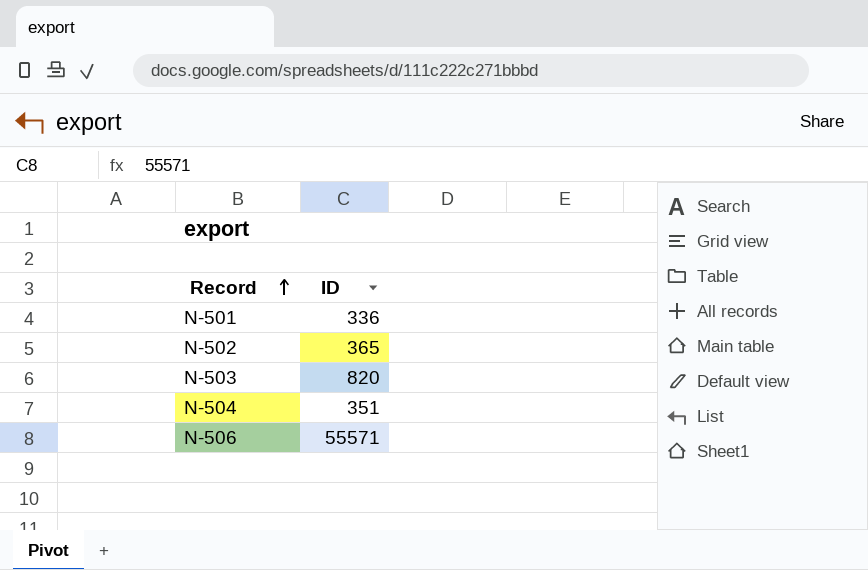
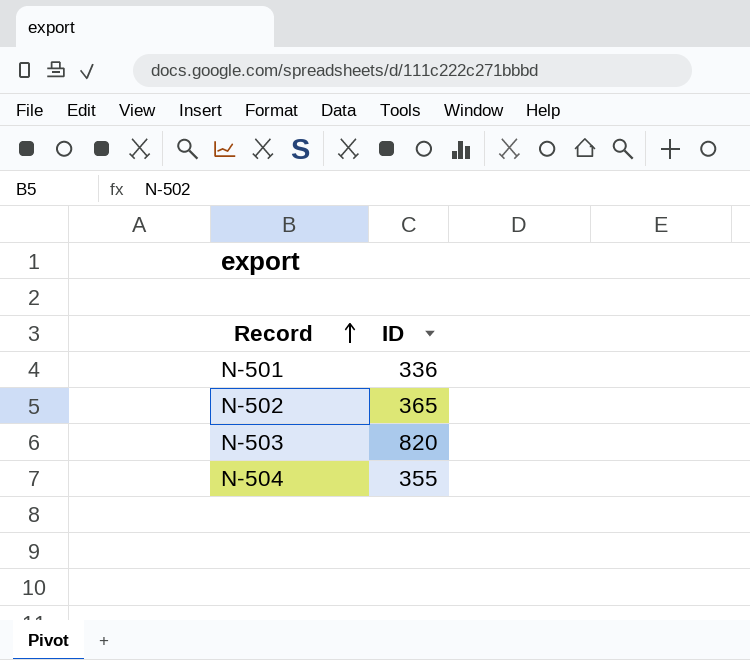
row N-506: 55571 -> none
N-504 | ID: 351 -> 355

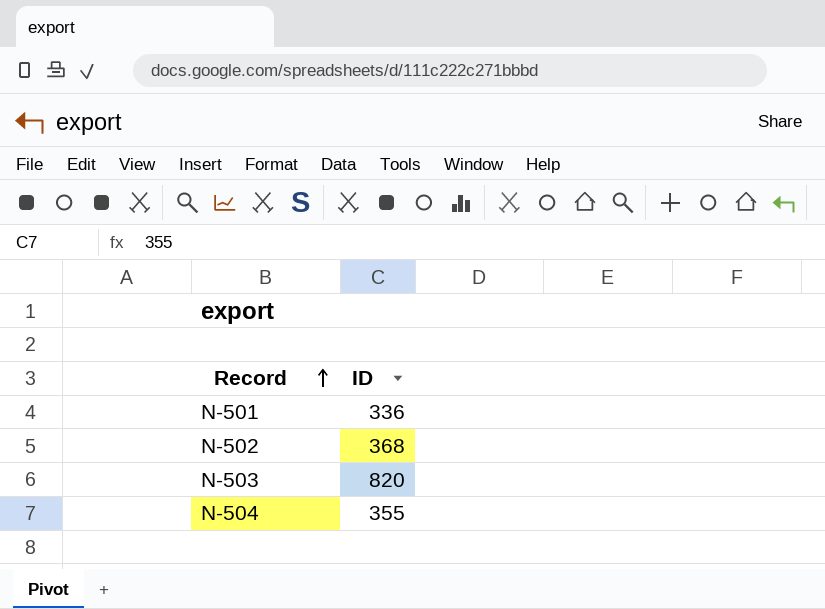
N-502 | ID: 365 -> 368

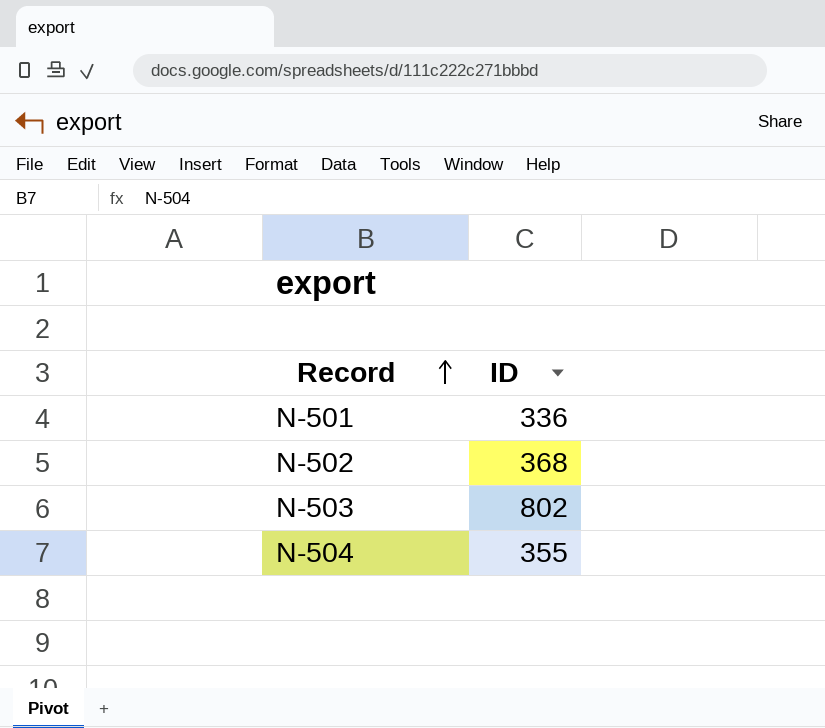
N-503 | ID: 820 -> 802

